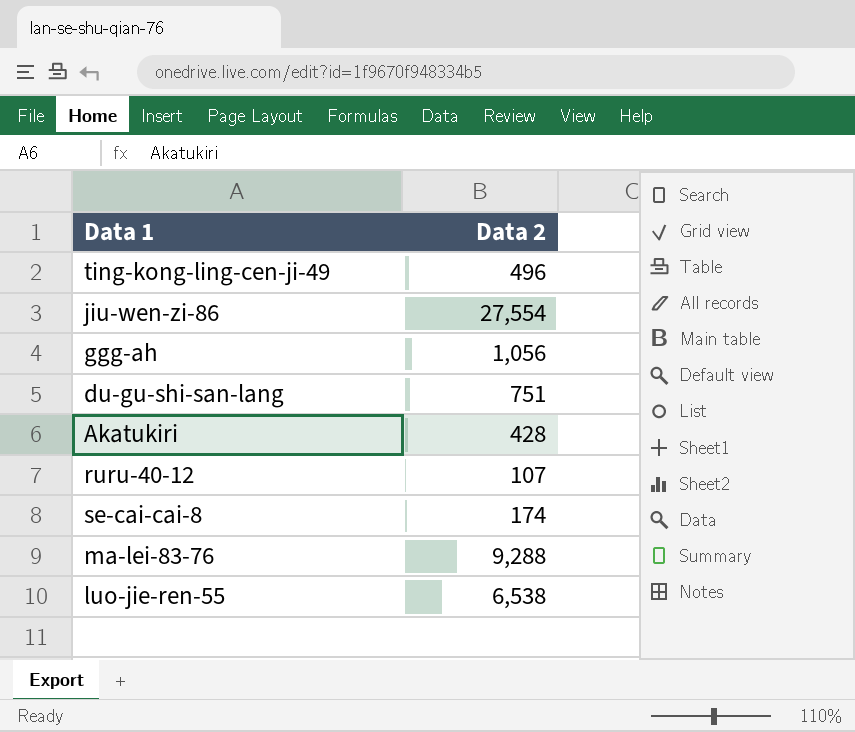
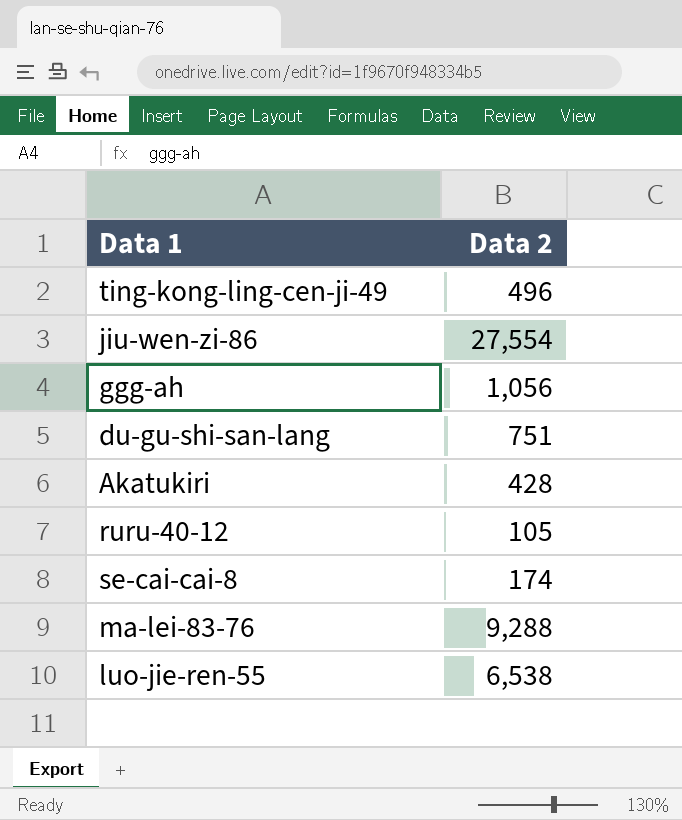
ruru-40-12 | Data 2: 107 -> 105

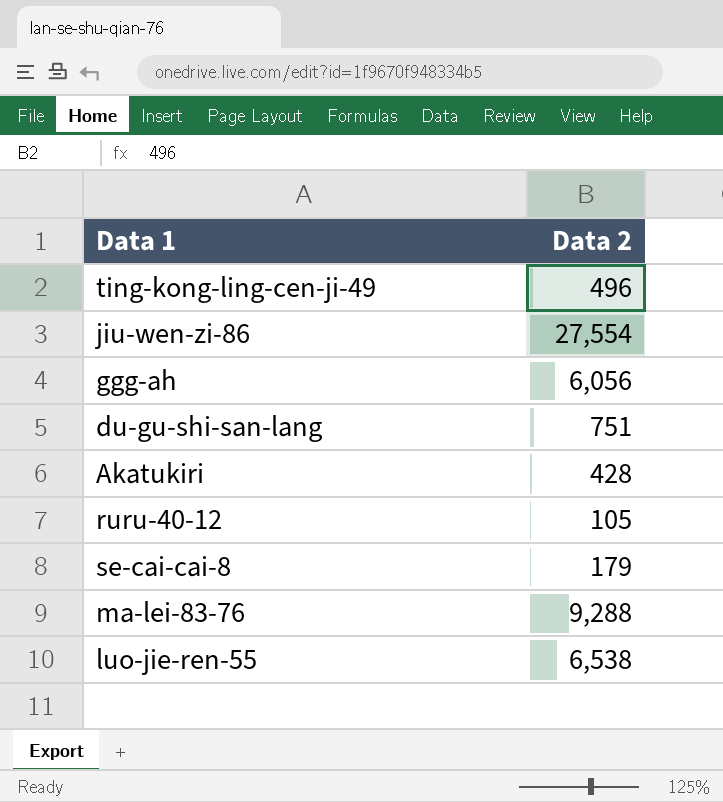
ggg-ah | Data 2: 1,056 -> 6,056
se-cai-cai-8 | Data 2: 174 -> 179

